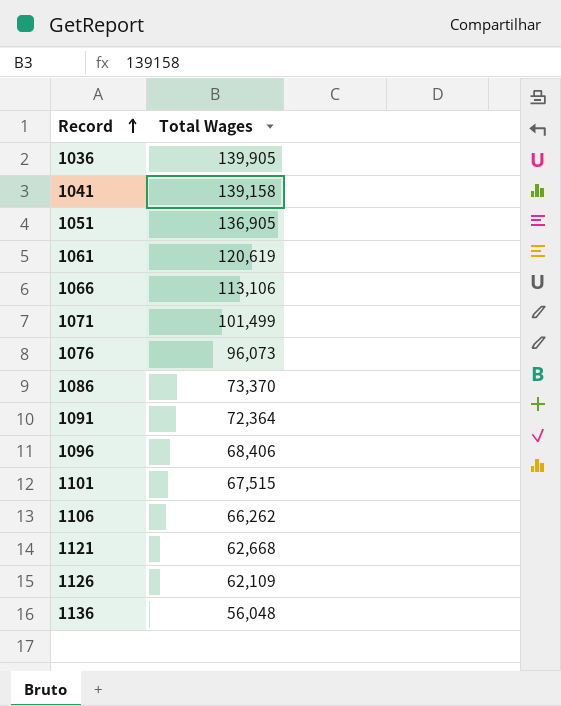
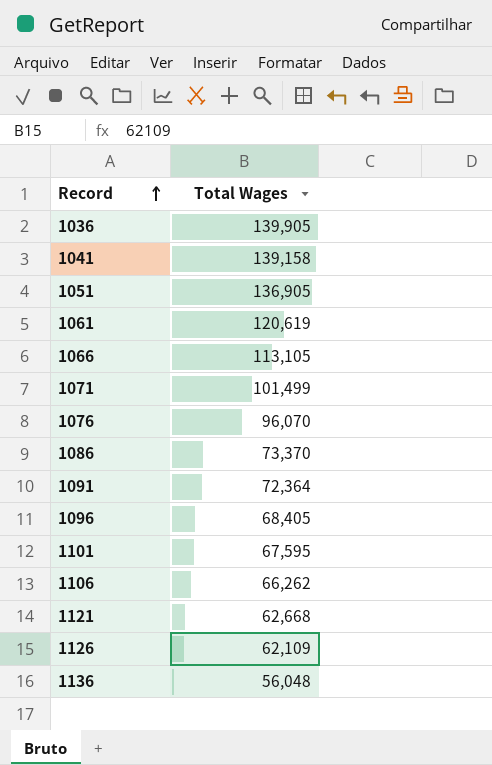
1066 | Total Wages: 113,106 -> 113,105
1076 | Total Wages: 96,073 -> 96,070
1096 | Total Wages: 68,406 -> 68,405
1101 | Total Wages: 67,515 -> 67,595

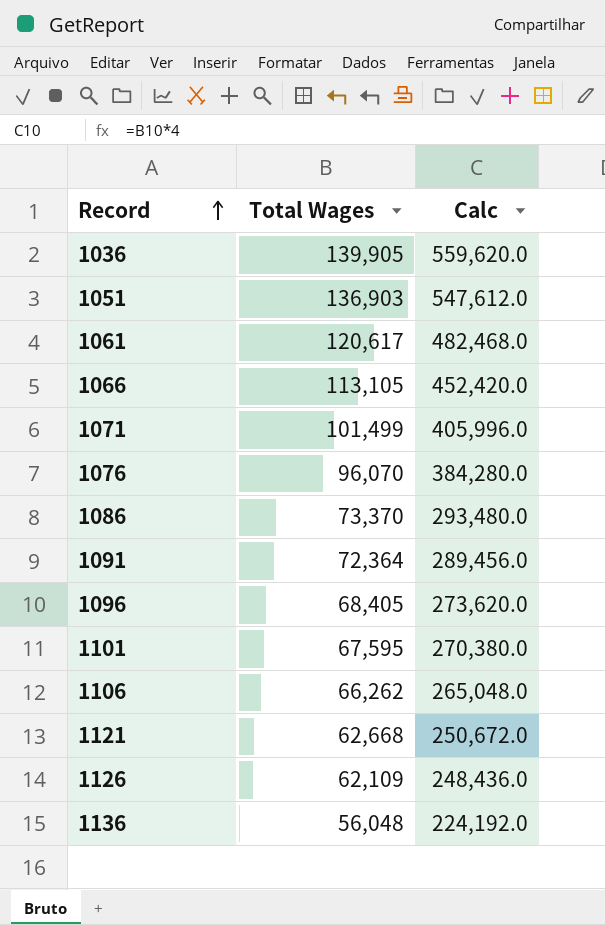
column Calc | formula: none -> [Total Wages] * 4
row 1041: 139,158 -> none
1051 | Total Wages: 136,905 -> 136,903
1061 | Total Wages: 120,619 -> 120,617

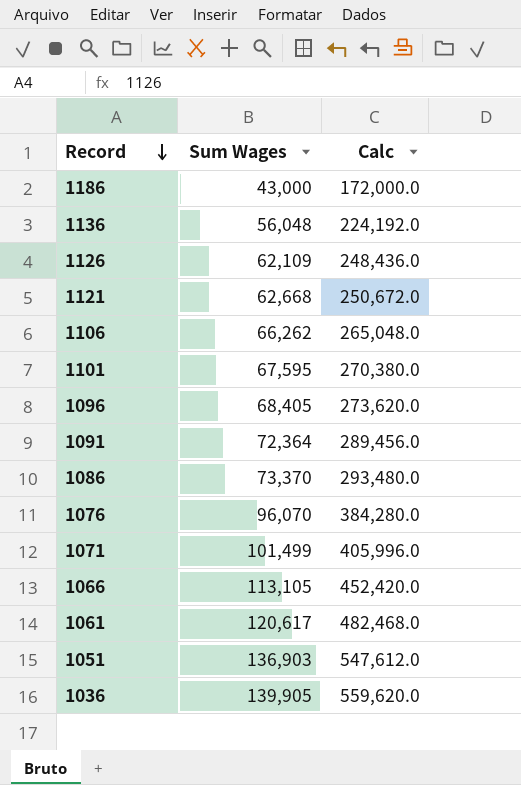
row order: Record ascending -> Record descending
column name: Total Wages -> Sum Wages
row 1186: none -> 43,000 | 172,000.0

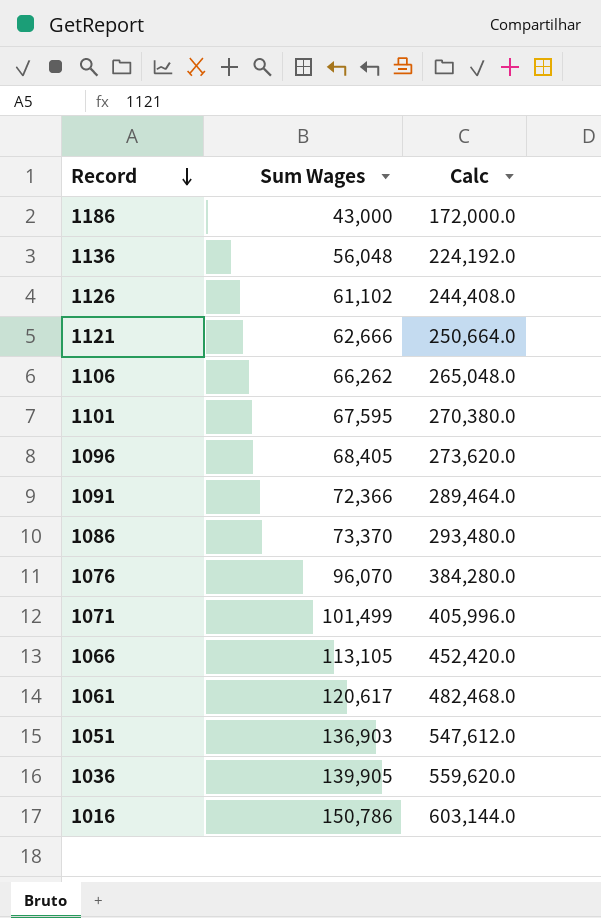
1126 | Sum Wages: 62,109 -> 61,102
1126 | Calc: 248,436.0 -> 244,408.0
1121 | Sum Wages: 62,668 -> 62,666
1121 | Calc: 250,672.0 -> 250,664.0
1091 | Sum Wages: 72,364 -> 72,366
1091 | Calc: 289,456.0 -> 289,464.0
row 1016: none -> 150,786 | 603,144.0

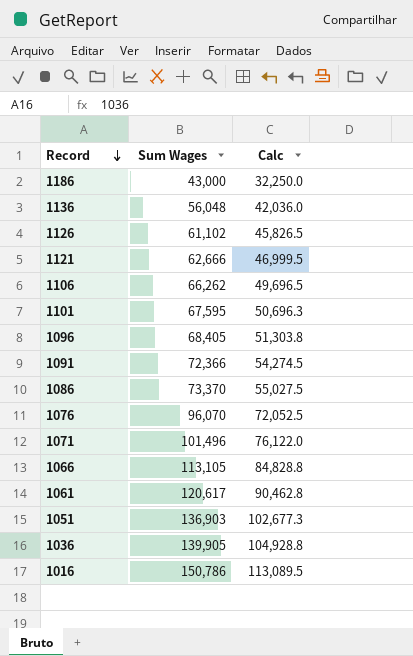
column Calc | formula: [Sum Wages] * 4 -> [Sum Wages] * 0.75
1071 | Sum Wages: 101,499 -> 101,496

